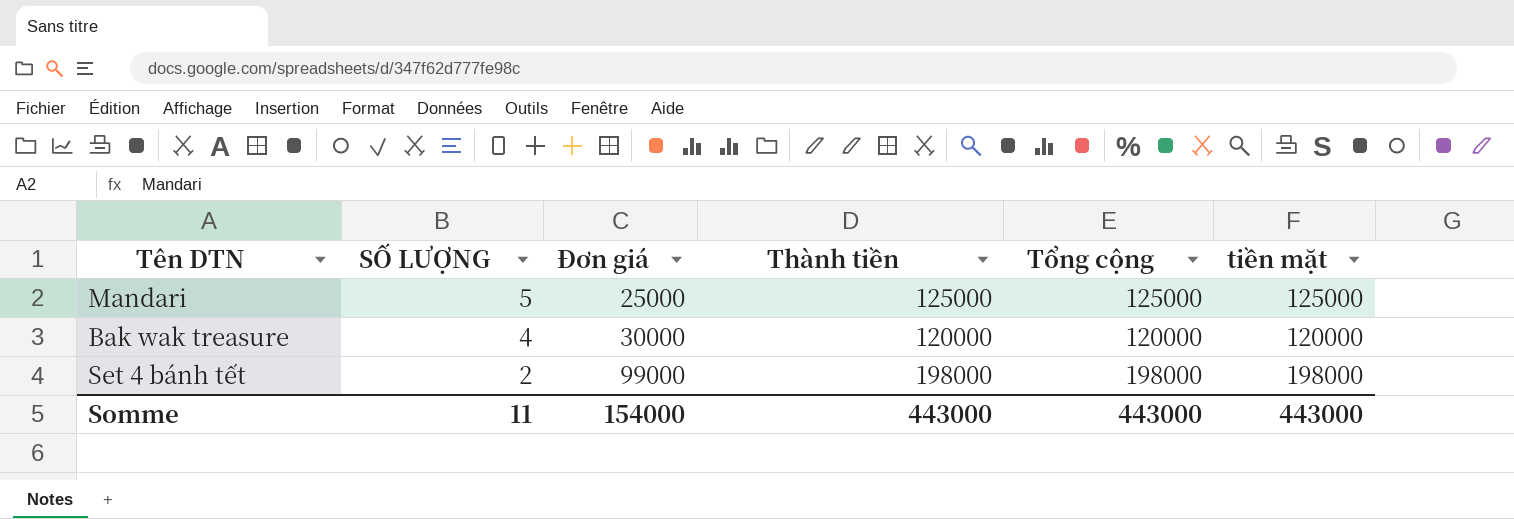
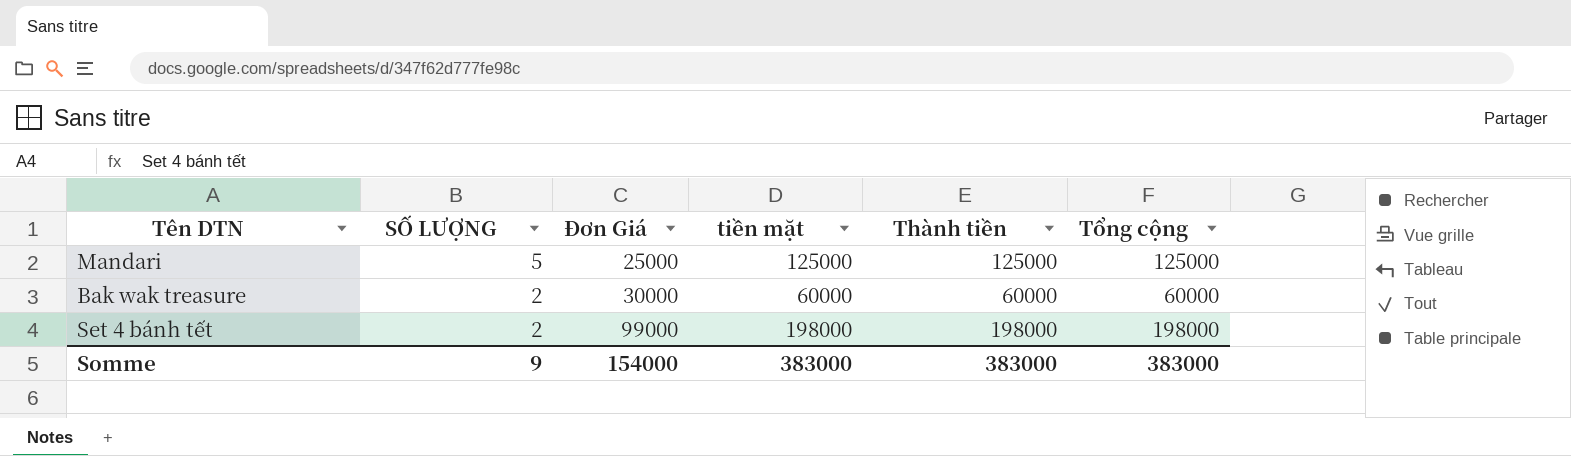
column name: Đơn giá -> Đơn Giá
column tiền mặt | position: 6 -> 4
Bak wak treasure | SỐ LƯỢNG: 4 -> 2
Bak wak treasure | tiền mặt: 120000 -> 60000
Bak wak treasure | Thành tiền: 120000 -> 60000
Bak wak treasure | Tổng cộng: 120000 -> 60000
Somme | SỐ LƯỢNG: 11 -> 9
Somme | tiền mặt: 443000 -> 383000
Somme | Thành tiền: 443000 -> 383000
Somme | Tổng cộng: 443000 -> 383000

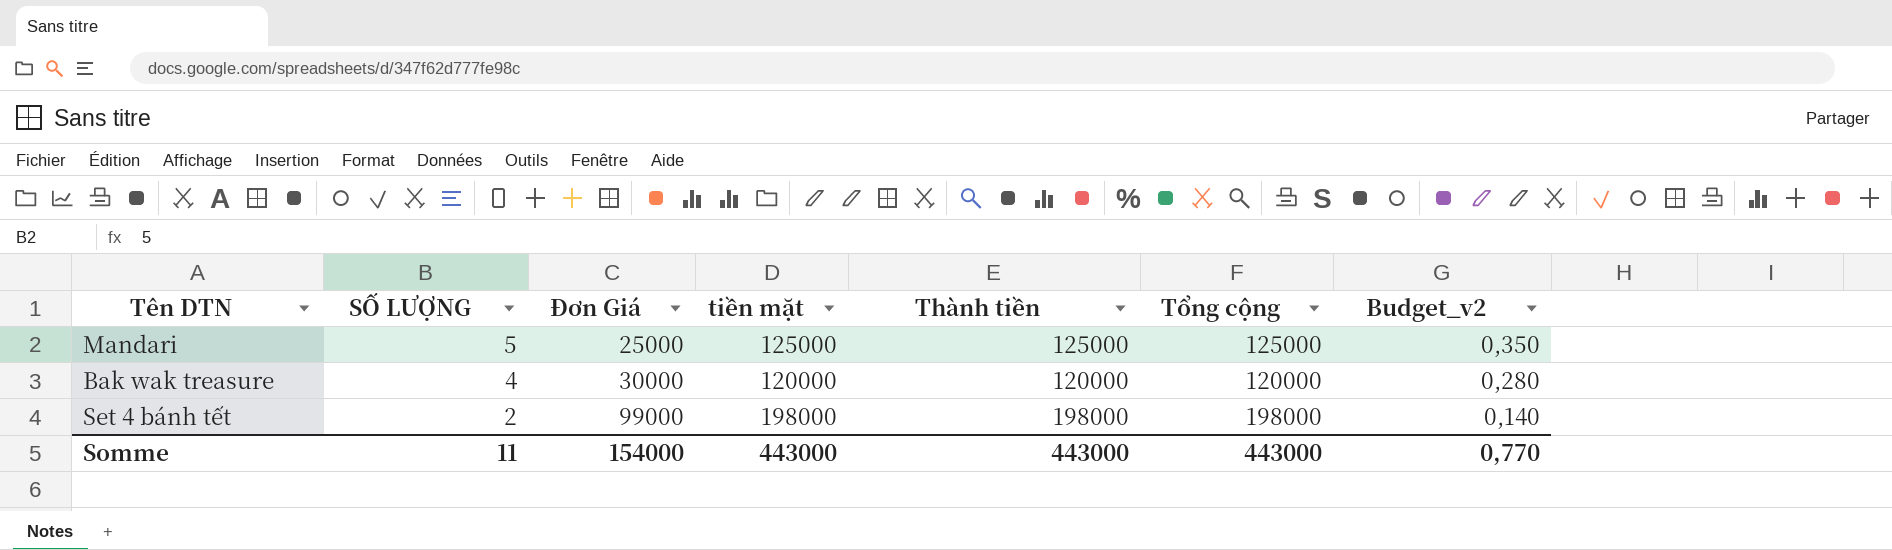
column Budget_v2 | formula: none -> [SỐ LƯỢNG] * 0,07
Bak wak treasure | SỐ LƯỢNG: 2 -> 4
Bak wak treasure | tiền mặt: 60000 -> 120000
Bak wak treasure | Thành tiền: 60000 -> 120000
Bak wak treasure | Tổng cộng: 60000 -> 120000
Somme | SỐ LƯỢNG: 9 -> 11
Somme | tiền mặt: 383000 -> 443000
Somme | Thành tiền: 383000 -> 443000
Somme | Tổng cộng: 383000 -> 443000

